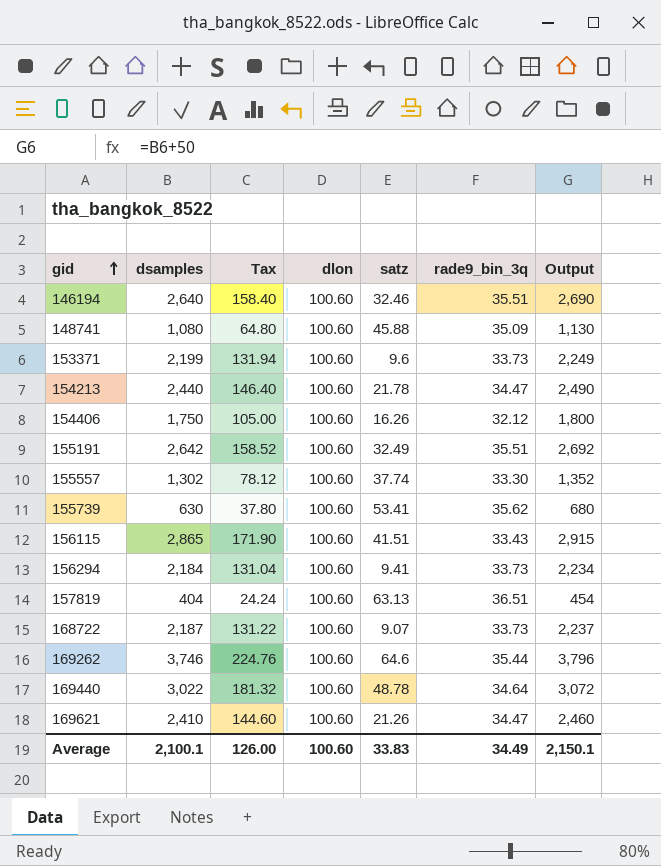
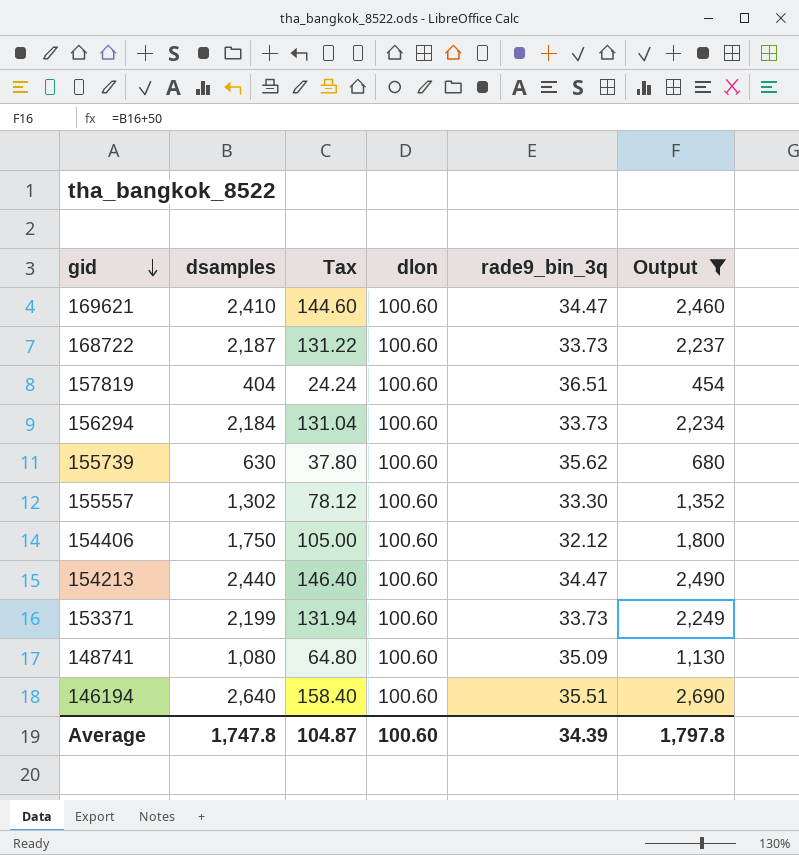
filter: none -> Output <= 2,690
row order: gid ascending -> gid descending
column satz | position: 5 -> none
Average | dsamples: 2,100.1 -> 1,747.8
Average | Tax: 126.00 -> 104.87
Average | rade9_bin_3q: 34.49 -> 34.39
Average | Output: 2,150.1 -> 1,797.8

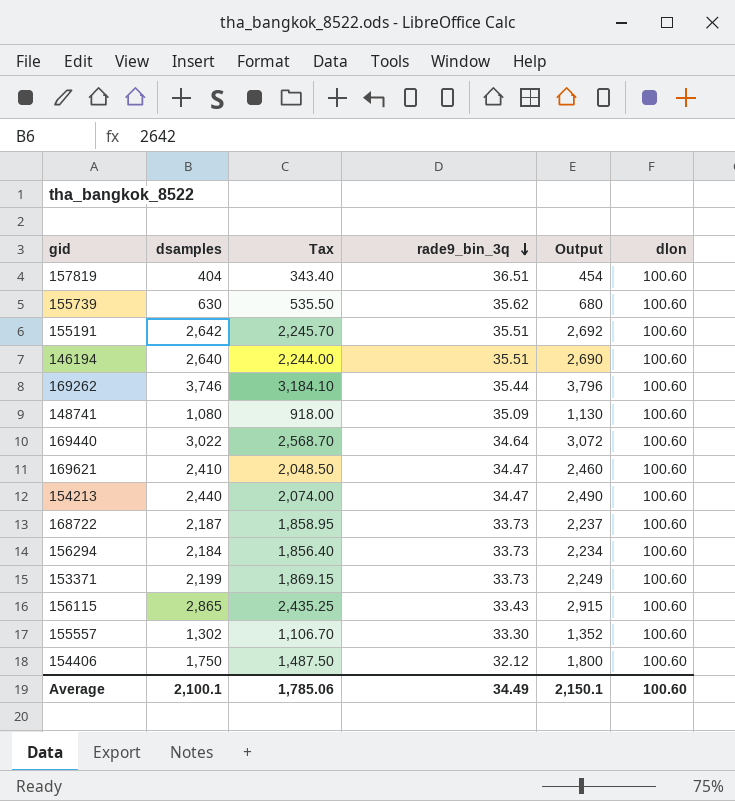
filter: Output <= 2,690 -> none
row order: gid descending -> rade9_bin_3q descending
column Tax | formula: [dsamples] * 0.06 -> [dsamples] * 0.85
column dlon | position: 4 -> 6
Average | dsamples: 1,747.8 -> 2,100.1
Average | Tax: 104.87 -> 1,785.06
Average | rade9_bin_3q: 34.39 -> 34.49
Average | Output: 1,797.8 -> 2,150.1

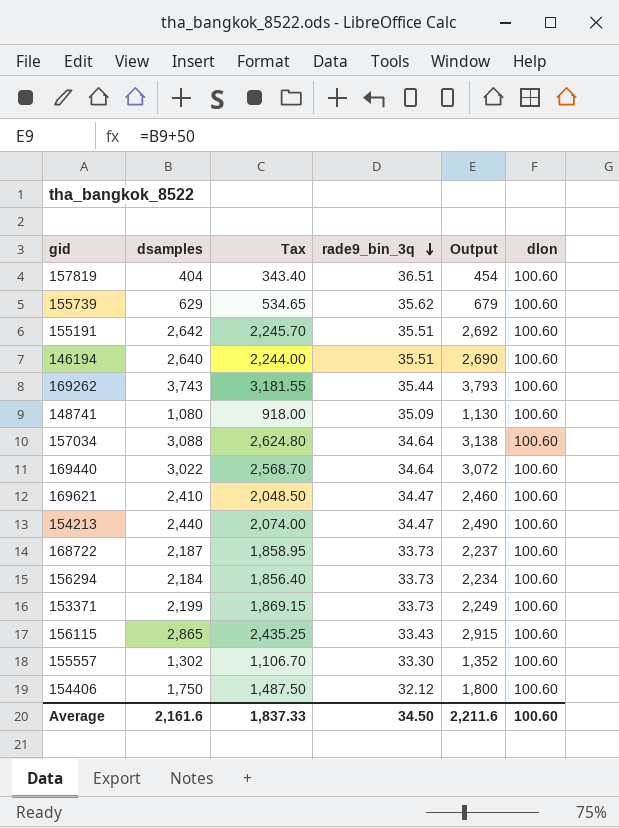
155739 | dsamples: 630 -> 629
155739 | Tax: 535.50 -> 534.65
155739 | Output: 680 -> 679
169262 | dsamples: 3,746 -> 3,743
169262 | Tax: 3,184.10 -> 3,181.55
169262 | Output: 3,796 -> 3,793
row 157034: none -> 3,088 | 2,624.80 | 34.64 | 3,138 | 100.60
Average | dsamples: 2,100.1 -> 2,161.6
Average | Tax: 1,785.06 -> 1,837.33
Average | rade9_bin_3q: 34.49 -> 34.50
Average | Output: 2,150.1 -> 2,211.6

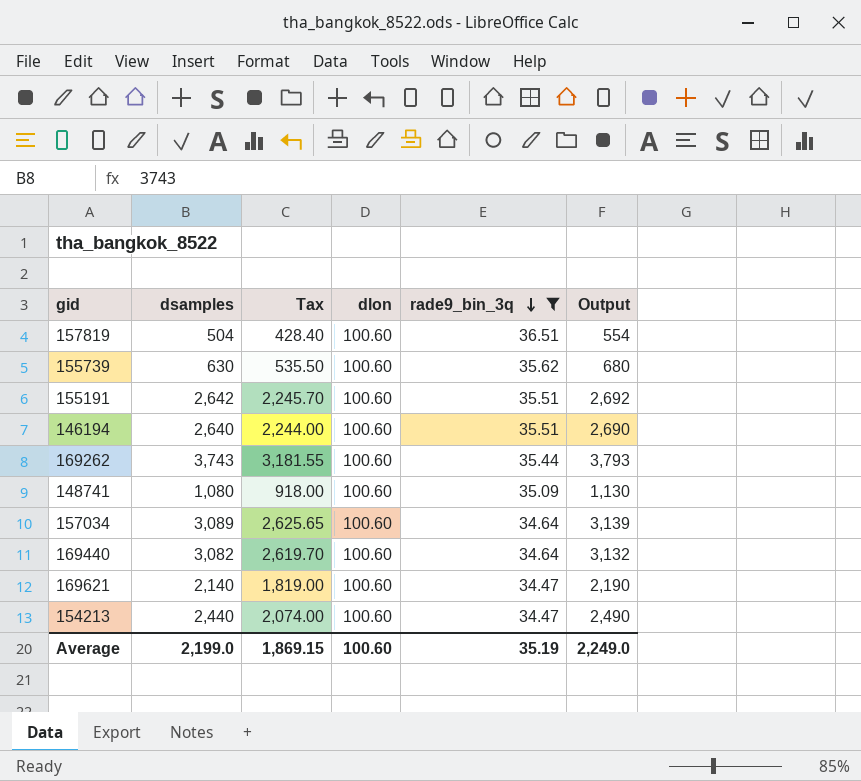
filter: none -> rade9_bin_3q >= 34.47
column dlon | position: 6 -> 4
157819 | dsamples: 404 -> 504
157819 | Tax: 343.40 -> 428.40
157819 | Output: 454 -> 554
155739 | dsamples: 629 -> 630
155739 | Tax: 534.65 -> 535.50
155739 | Output: 679 -> 680
157034 | dsamples: 3,088 -> 3,089
157034 | Tax: 2,624.80 -> 2,625.65
157034 | Output: 3,138 -> 3,139
169440 | dsamples: 3,022 -> 3,082
169440 | Tax: 2,568.70 -> 2,619.70
169440 | Output: 3,072 -> 3,132
169621 | dsamples: 2,410 -> 2,140
169621 | Tax: 2,048.50 -> 1,819.00
169621 | Output: 2,460 -> 2,190
Average | dsamples: 2,161.6 -> 2,199.0
Average | Tax: 1,837.33 -> 1,869.15
Average | rade9_bin_3q: 34.50 -> 35.19
Average | Output: 2,211.6 -> 2,249.0

